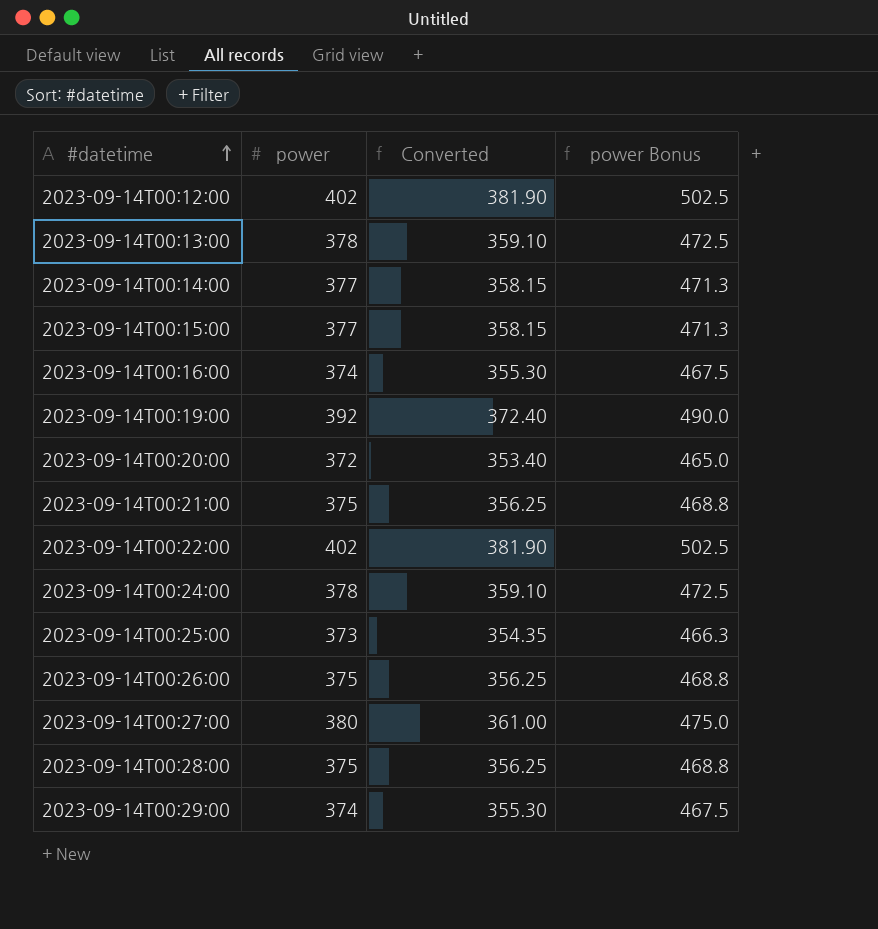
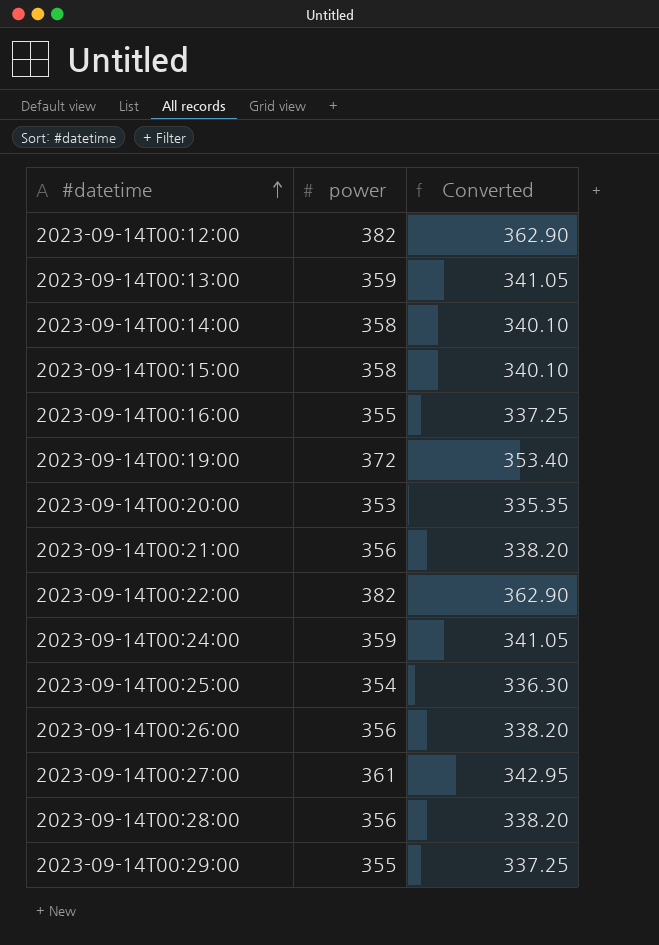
column power Bonus | formula: [power] * 1.25 -> none
2023-09-14T00:12:00 | power: 402 -> 382
2023-09-14T00:12:00 | Converted: 381.90 -> 362.90
2023-09-14T00:13:00 | power: 378 -> 359
2023-09-14T00:13:00 | Converted: 359.10 -> 341.05
2023-09-14T00:14:00 | power: 377 -> 358
2023-09-14T00:14:00 | Converted: 358.15 -> 340.10
2023-09-14T00:15:00 | power: 377 -> 358
2023-09-14T00:15:00 | Converted: 358.15 -> 340.10
2023-09-14T00:16:00 | power: 374 -> 355
2023-09-14T00:16:00 | Converted: 355.30 -> 337.25
2023-09-14T00:19:00 | power: 392 -> 372
2023-09-14T00:19:00 | Converted: 372.40 -> 353.40
2023-09-14T00:20:00 | power: 372 -> 353
2023-09-14T00:20:00 | Converted: 353.40 -> 335.35
2023-09-14T00:21:00 | power: 375 -> 356
2023-09-14T00:21:00 | Converted: 356.25 -> 338.20
2023-09-14T00:22:00 | power: 402 -> 382
2023-09-14T00:22:00 | Converted: 381.90 -> 362.90
2023-09-14T00:24:00 | power: 378 -> 359
2023-09-14T00:24:00 | Converted: 359.10 -> 341.05
2023-09-14T00:25:00 | power: 373 -> 354
2023-09-14T00:25:00 | Converted: 354.35 -> 336.30
2023-09-14T00:26:00 | power: 375 -> 356
2023-09-14T00:26:00 | Converted: 356.25 -> 338.20
2023-09-14T00:27:00 | power: 380 -> 361
2023-09-14T00:27:00 | Converted: 361.00 -> 342.95
2023-09-14T00:28:00 | power: 375 -> 356
2023-09-14T00:28:00 | Converted: 356.25 -> 338.20
2023-09-14T00:29:00 | power: 374 -> 355
2023-09-14T00:29:00 | Converted: 355.30 -> 337.25

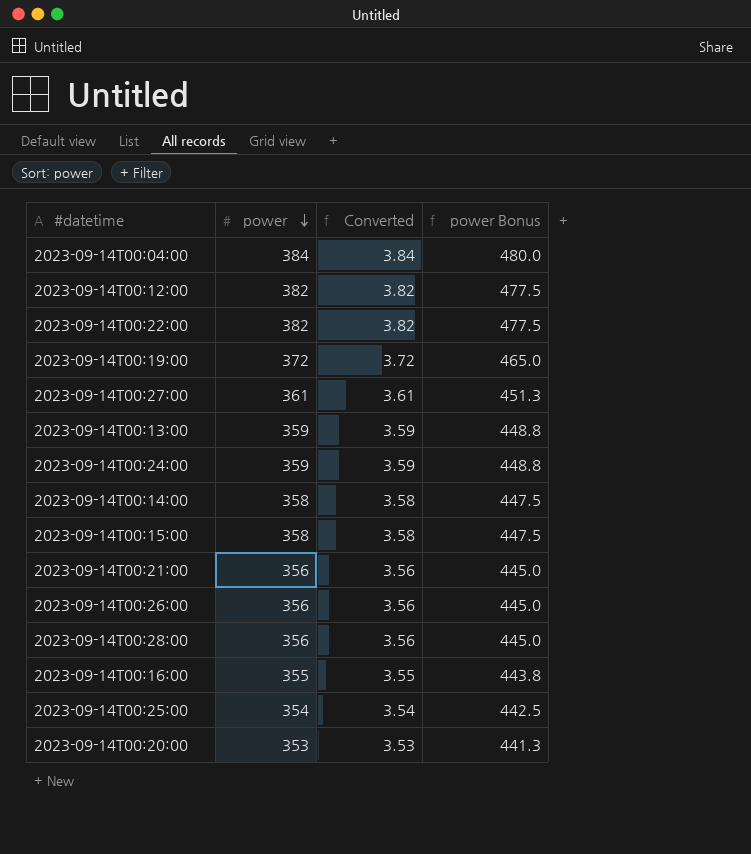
row order: #datetime ascending -> power descending
column Converted | formula: [power] * 0.95 -> [power] * 0.01
column power Bonus | formula: none -> [power] * 1.25
row 2023-09-14T00:29:00: 355 | 337.25 -> none
row 2023-09-14T00:04:00: none -> 384 | 3.84 | 480.0

